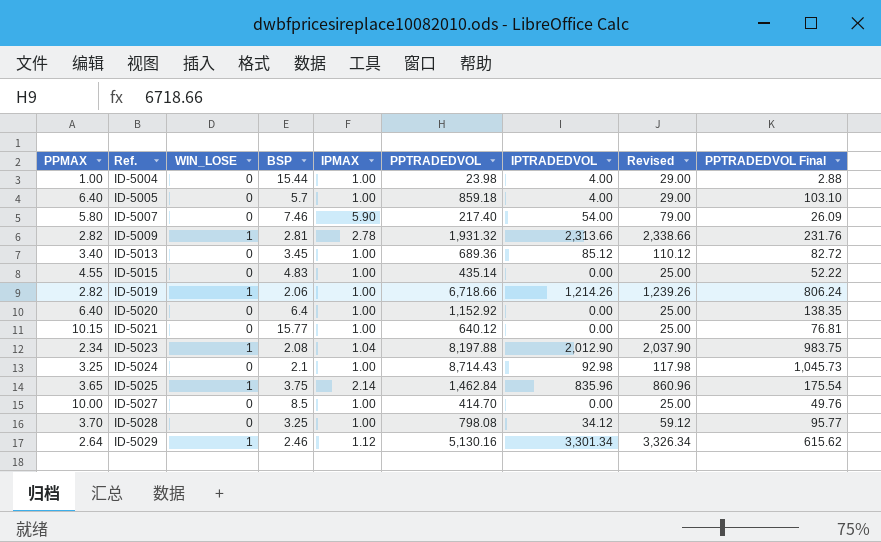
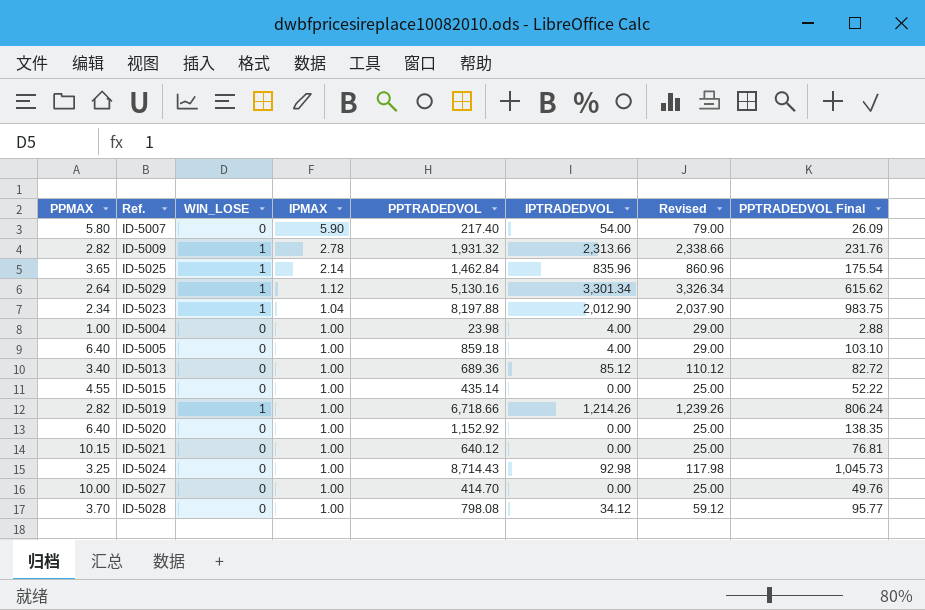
row order: Ref. ascending -> IPMAX descending
column BSP | position: 4 -> none

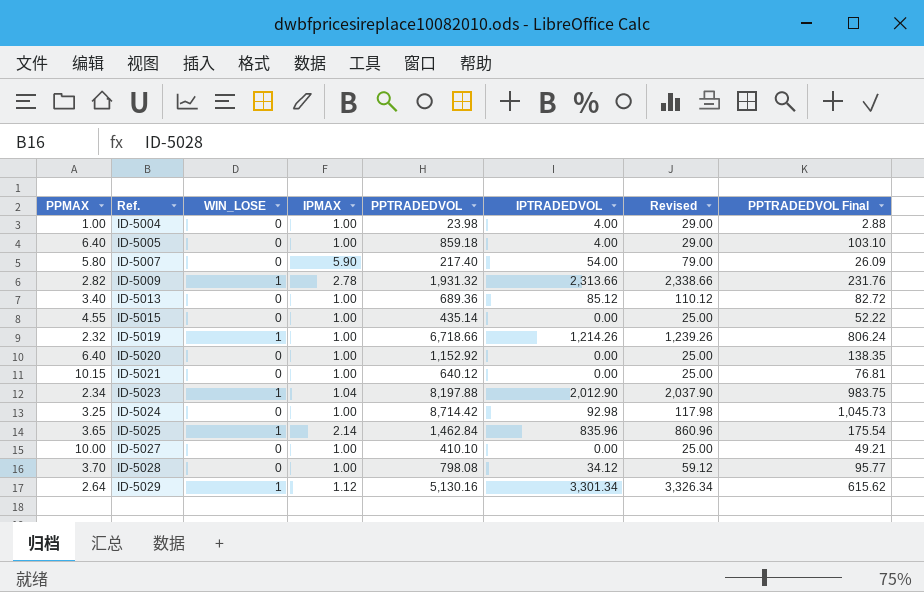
row order: IPMAX descending -> Ref. ascending
ID-5019 | PPMAX: 2.82 -> 2.32
ID-5024 | PPTRADEDVOL: 8,714.43 -> 8,714.42
ID-5027 | PPTRADEDVOL: 414.70 -> 410.10
ID-5027 | PPTRADEDVOL Final: 49.76 -> 49.21

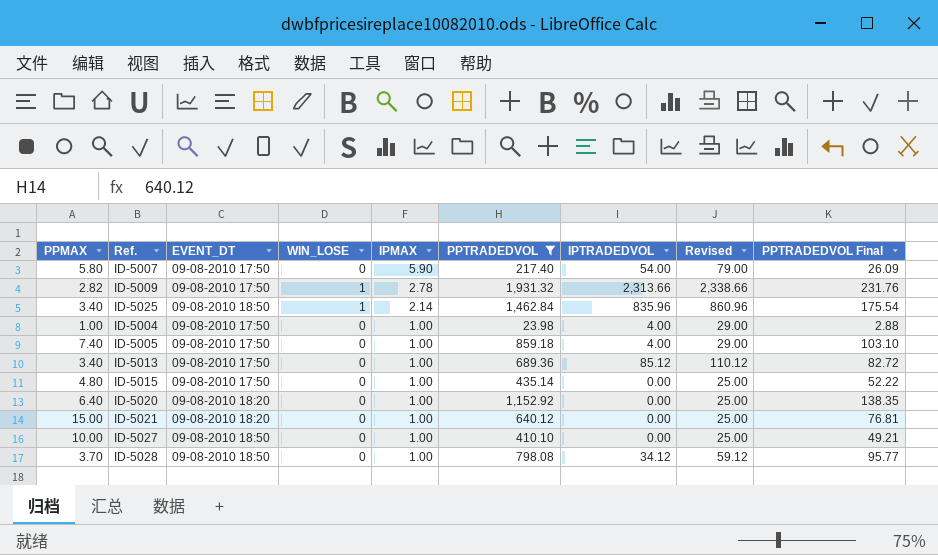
filter: none -> PPTRADEDVOL <= 1,931.32
row order: Ref. ascending -> IPMAX descending
column EVENT_DT | position: none -> 3
ID-5025 | PPMAX: 3.65 -> 3.40
ID-5005 | PPMAX: 6.40 -> 7.40
ID-5015 | PPMAX: 4.55 -> 4.80
ID-5021 | PPMAX: 10.15 -> 15.00

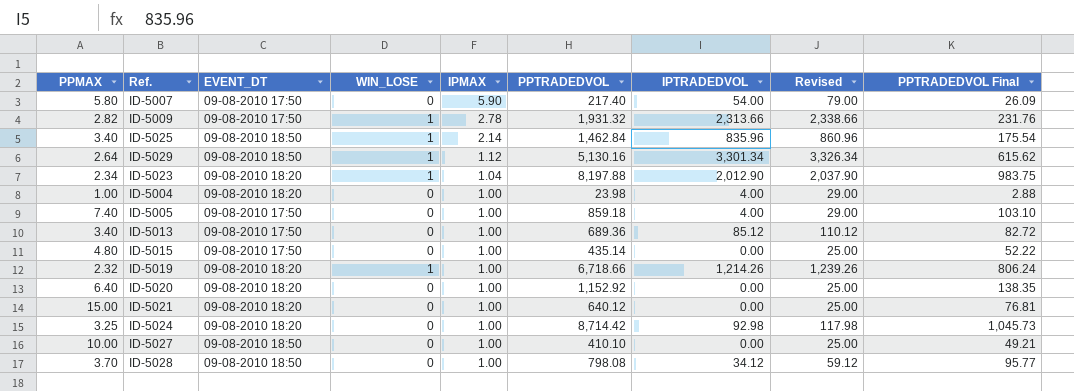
filter: PPTRADEDVOL <= 1,931.32 -> none
ID-5004 | EVENT_DT: 09-08-2010 17:50 -> 09-08-2010 18:20

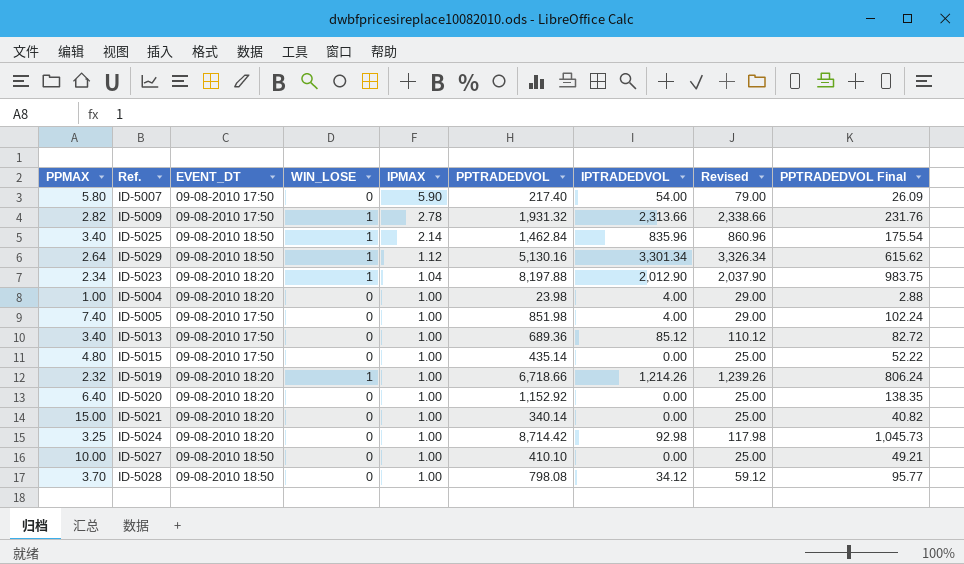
ID-5005 | PPTRADEDVOL: 859.18 -> 851.98
ID-5005 | PPTRADEDVOL Final: 103.10 -> 102.24
ID-5021 | PPTRADEDVOL: 640.12 -> 340.14
ID-5021 | PPTRADEDVOL Final: 76.81 -> 40.82

